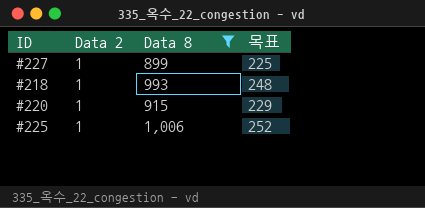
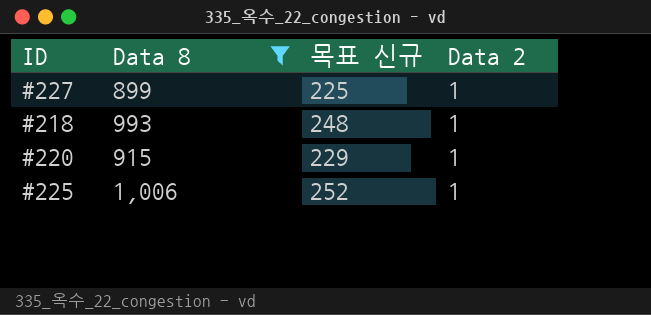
column name: 목표 -> 목표 신규
column Data 2 | position: 2 -> 4

